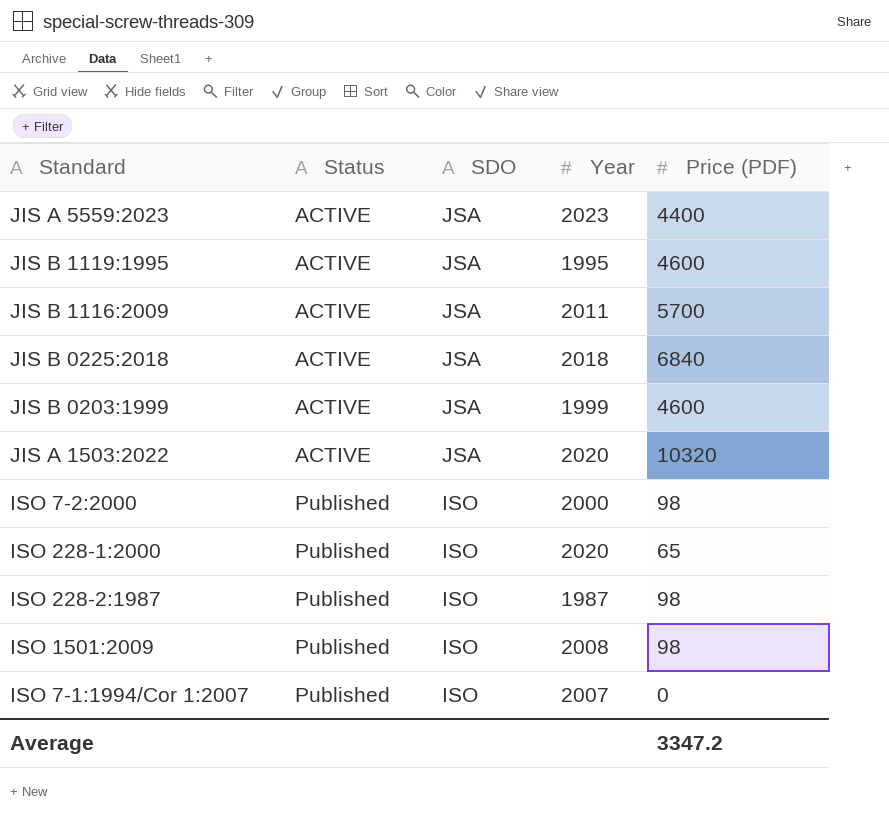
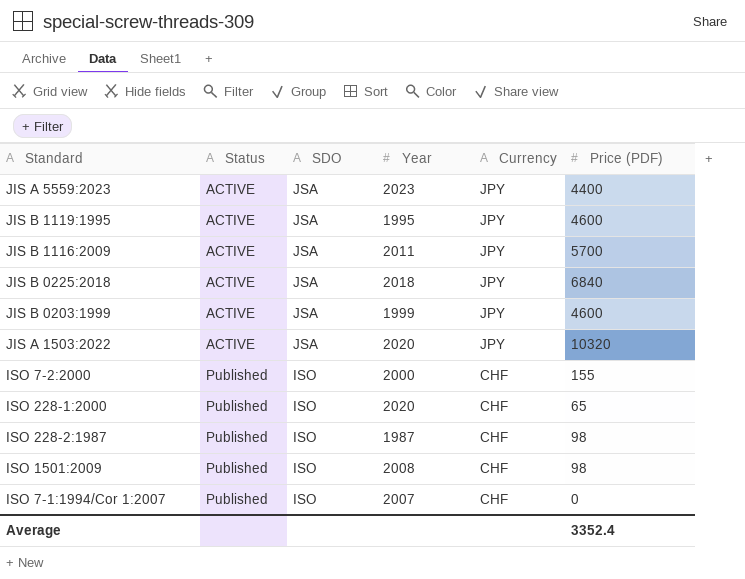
column Currency | position: none -> 5
ISO 7-2:2000 | Price (PDF): 98 -> 155
Average | Price (PDF): 3347.2 -> 3352.4

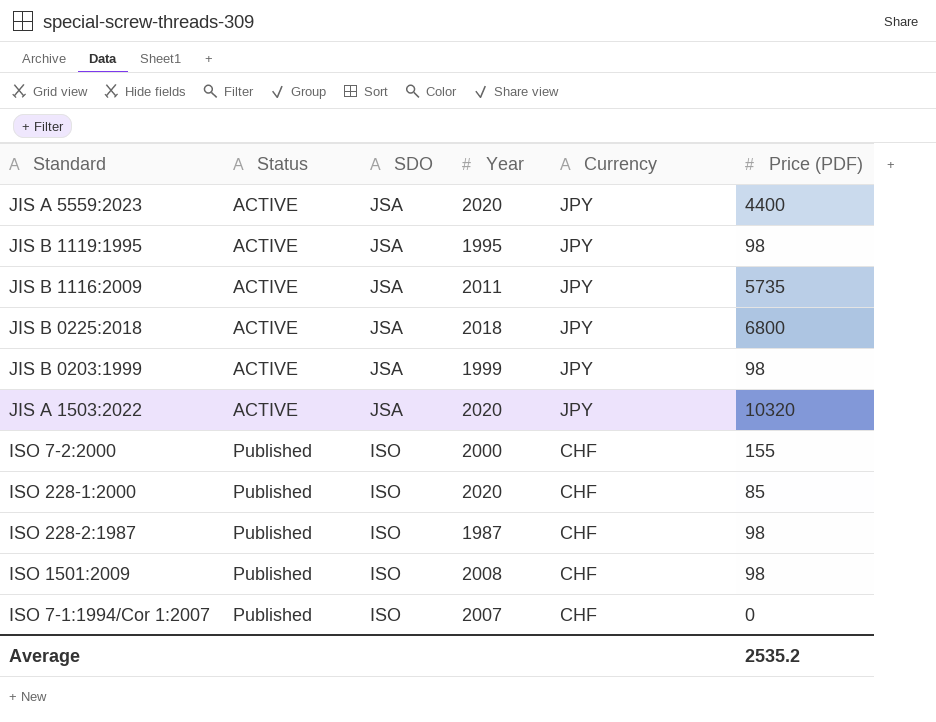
JIS A 5559:2023 | Year: 2023 -> 2020
JIS B 1119:1995 | Price (PDF): 4600 -> 98
JIS B 1116:2009 | Price (PDF): 5700 -> 5735
JIS B 0225:2018 | Price (PDF): 6840 -> 6800
JIS B 0203:1999 | Price (PDF): 4600 -> 98
ISO 228-1:2000 | Price (PDF): 65 -> 85
Average | Price (PDF): 3352.4 -> 2535.2

